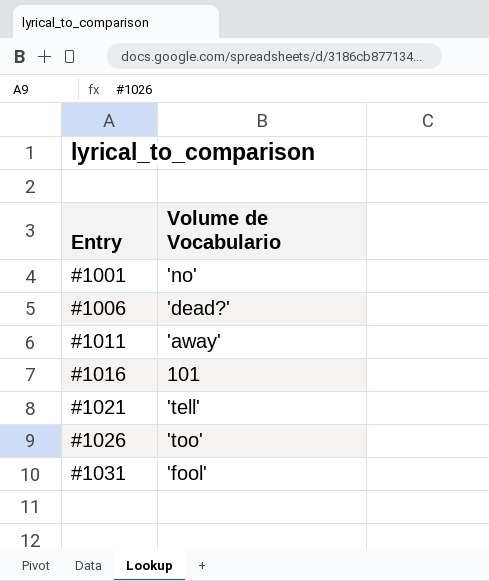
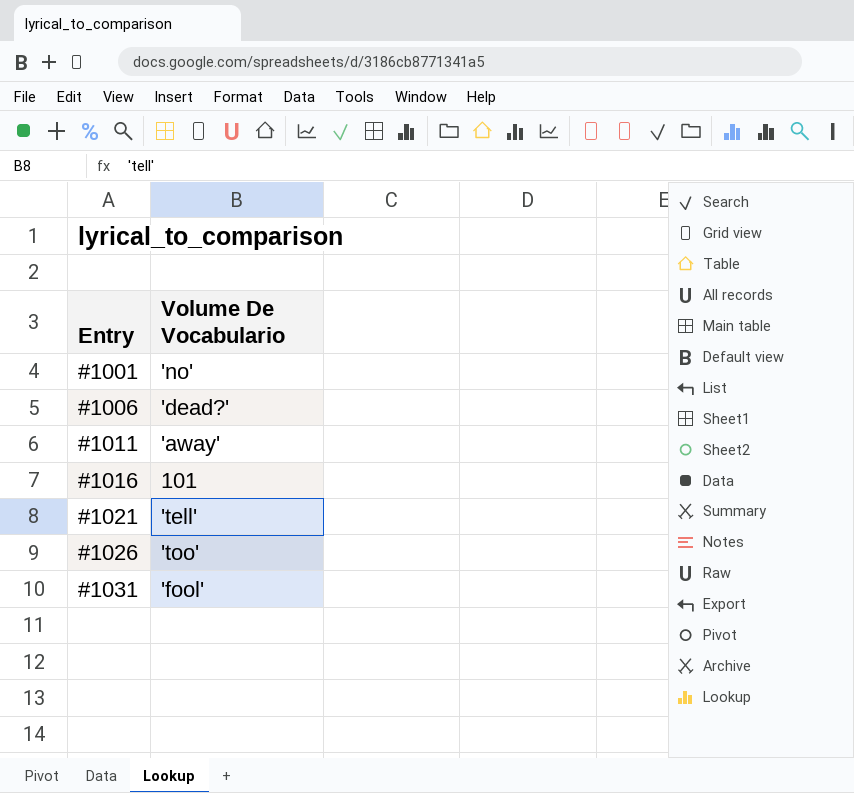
column name: Volume de Vocabulario -> Volume De Vocabulario

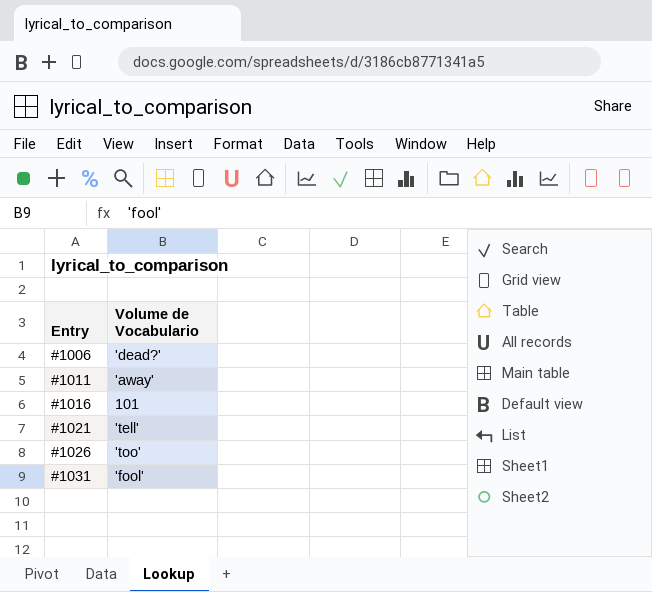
column name: Volume De Vocabulario -> Volume de Vocabulario
row #1001: 'no' -> none

